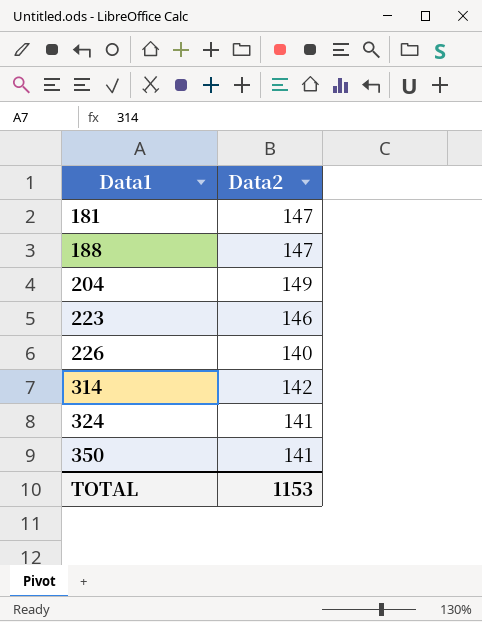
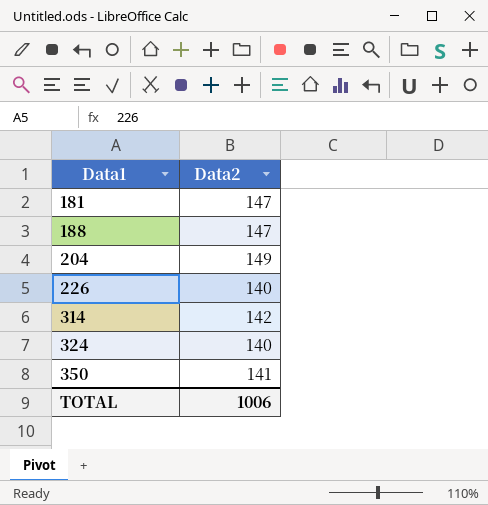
row 223: 146 -> none
324 | Data2: 141 -> 140
TOTAL | Data2: 1153 -> 1006

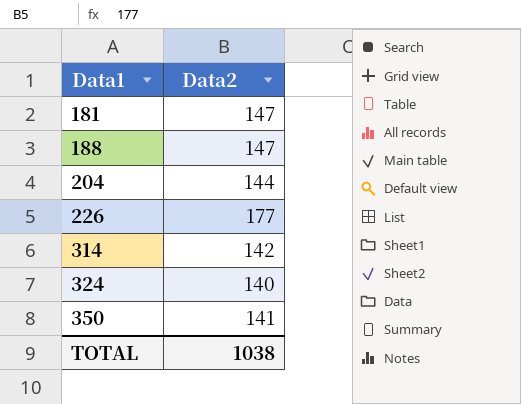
204 | Data2: 149 -> 144
226 | Data2: 140 -> 177
TOTAL | Data2: 1006 -> 1038

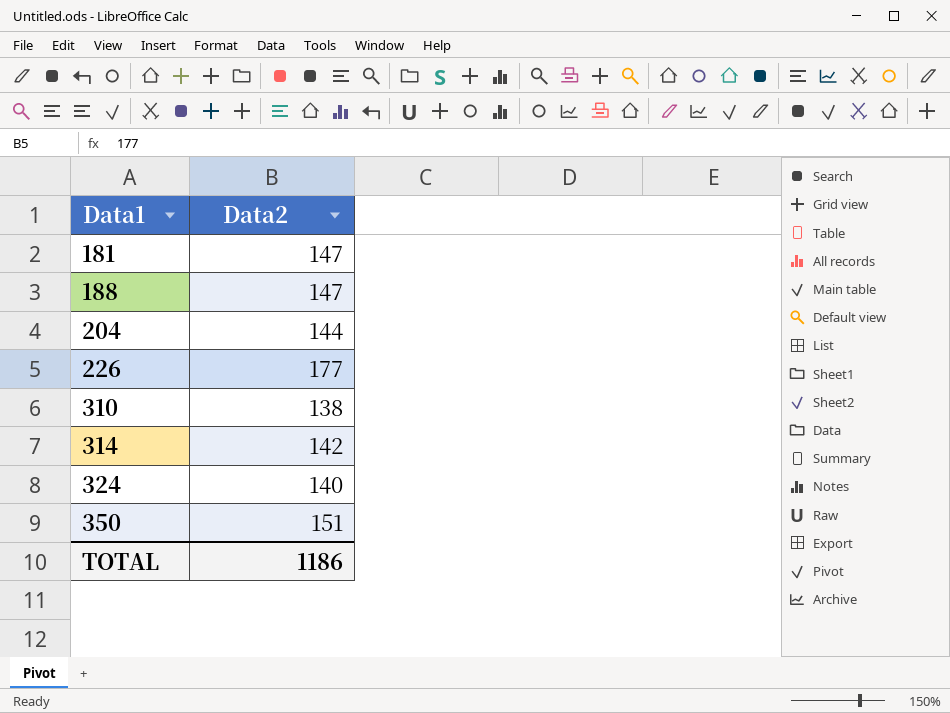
row 310: none -> 138
350 | Data2: 141 -> 151
TOTAL | Data2: 1038 -> 1186

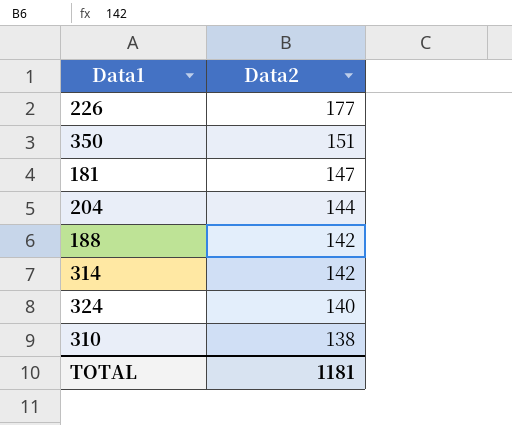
row order: Data1 ascending -> Data2 descending
188 | Data2: 147 -> 142
TOTAL | Data2: 1186 -> 1181

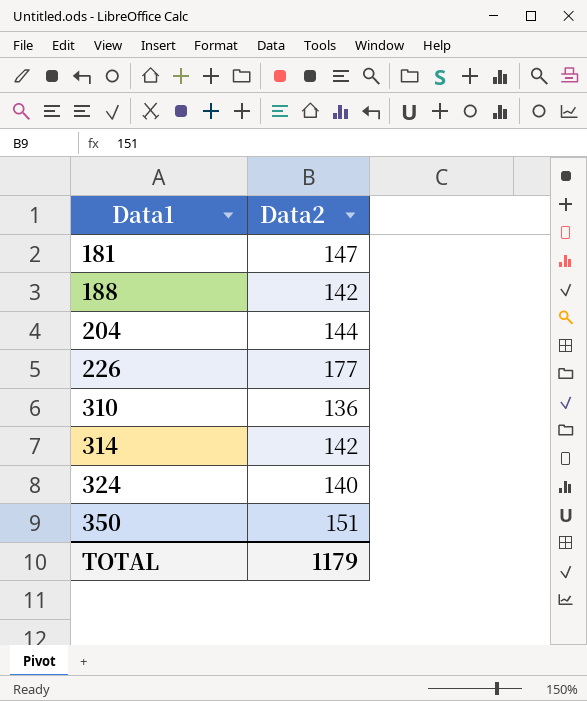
row order: Data2 descending -> Data1 ascending
310 | Data2: 138 -> 136
TOTAL | Data2: 1181 -> 1179

